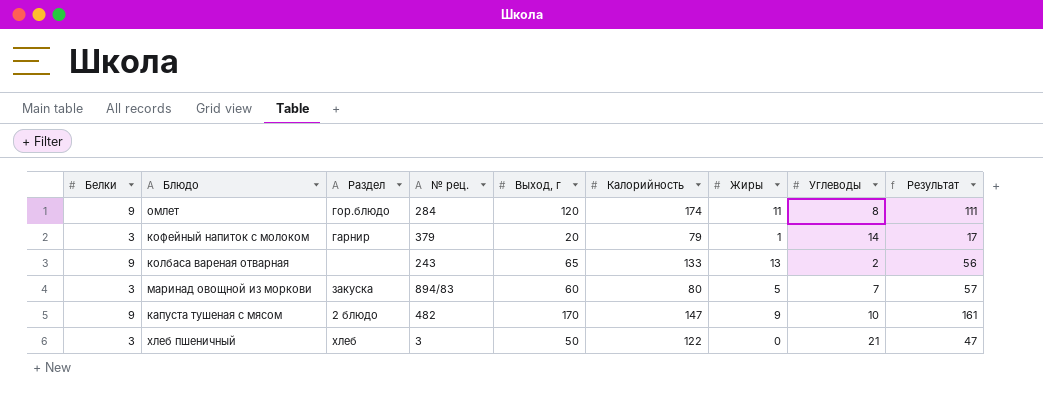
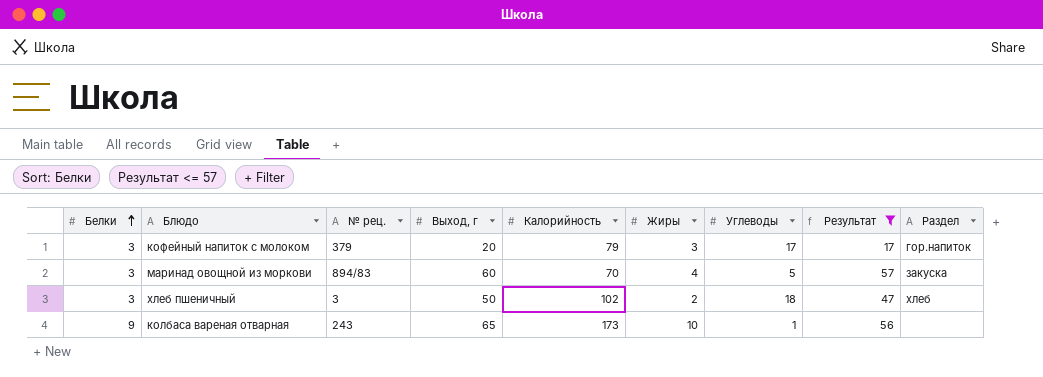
filter: none -> Результат <= 57
row order: none -> Белки ascending
column Раздел | position: 3 -> 9
кофейный напиток с молоком | Жиры: 1 -> 3
кофейный напиток с молоком | Углеводы: 14 -> 17
кофейный напиток с молоком | Раздел: гарнир -> гор.напиток
маринад овощной из моркови | Калорийность: 80 -> 70
маринад овощной из моркови | Жиры: 5 -> 4
маринад овощной из моркови | Углеводы: 7 -> 5
хлеб пшеничный | Калорийность: 122 -> 102
хлеб пшеничный | Жиры: 0 -> 2
хлеб пшеничный | Углеводы: 21 -> 18
колбаса вареная отварная | Калорийность: 133 -> 173
колбаса вареная отварная | Жиры: 13 -> 10
колбаса вареная отварная | Углеводы: 2 -> 1

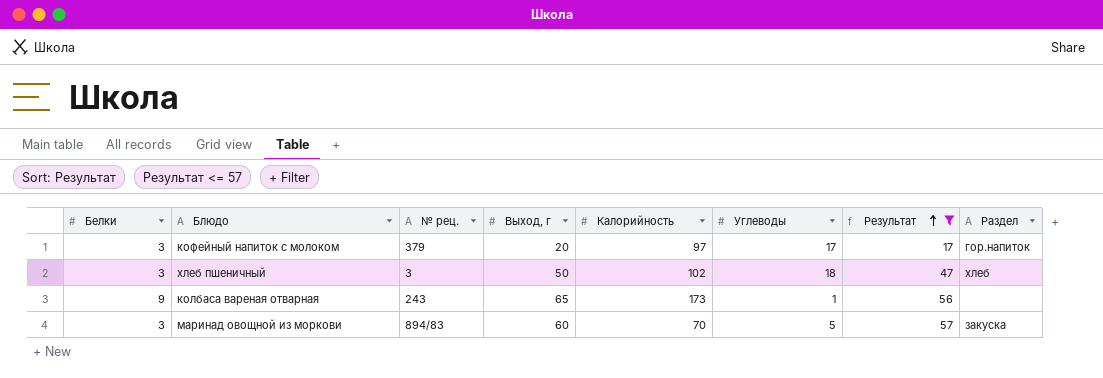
row order: Белки ascending -> Результат ascending
column Жиры | position: 6 -> none
кофейный напиток с молоком | Калорийность: 79 -> 97

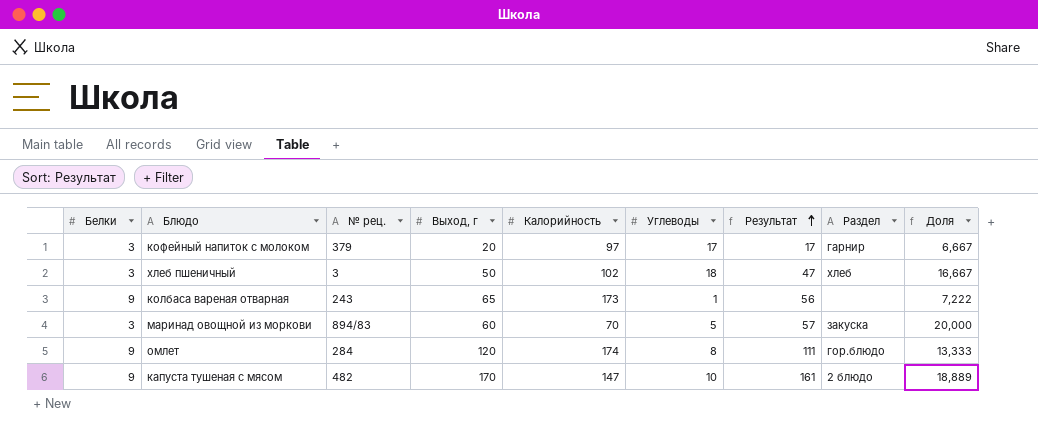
filter: Результат <= 57 -> none
column Доля | formula: none -> [Выход, г] / [Белки]
кофейный напиток с молоком | Раздел: гор.напиток -> гарнир

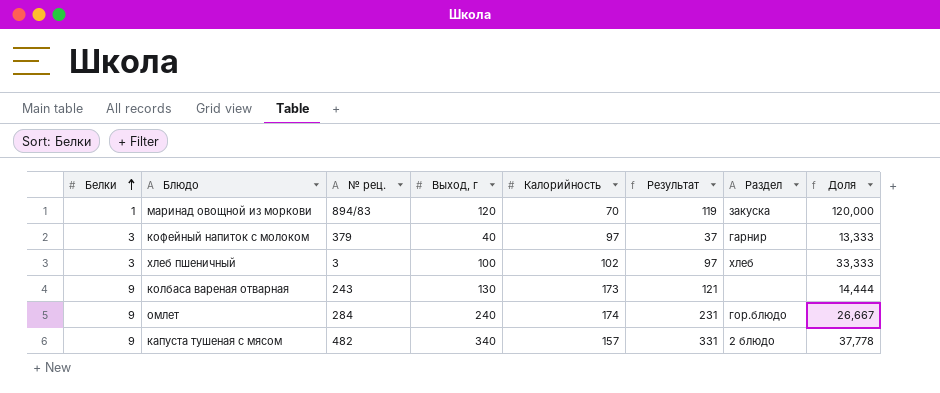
row order: Результат ascending -> Белки ascending
column Углеводы | position: 6 -> none
маринад овощной из моркови | Белки: 3 -> 1
маринад овощной из моркови | Выход, г: 60 -> 120
маринад овощной из моркови | Результат: 57 -> 119
маринад овощной из моркови | Доля: 20,000 -> 120,000
кофейный напиток с молоком | Выход, г: 20 -> 40
кофейный напиток с молоком | Результат: 17 -> 37
кофейный напиток с молоком | Доля: 6,667 -> 13,333
хлеб пшеничный | Выход, г: 50 -> 100
хлеб пшеничный | Результат: 47 -> 97
хлеб пшеничный | Доля: 16,667 -> 33,333
колбаса вареная отварная | Выход, г: 65 -> 130
колбаса вареная отварная | Результат: 56 -> 121
колбаса вареная отварная | Доля: 7,222 -> 14,444
омлет | Выход, г: 120 -> 240
омлет | Результат: 111 -> 231
омлет | Доля: 13,333 -> 26,667
капуста тушеная с мясом | Выход, г: 170 -> 340
капуста тушеная с мясом | Калорийность: 147 -> 157
капуста тушеная с мясом | Результат: 161 -> 331
капуста тушеная с мясом | Доля: 18,889 -> 37,778

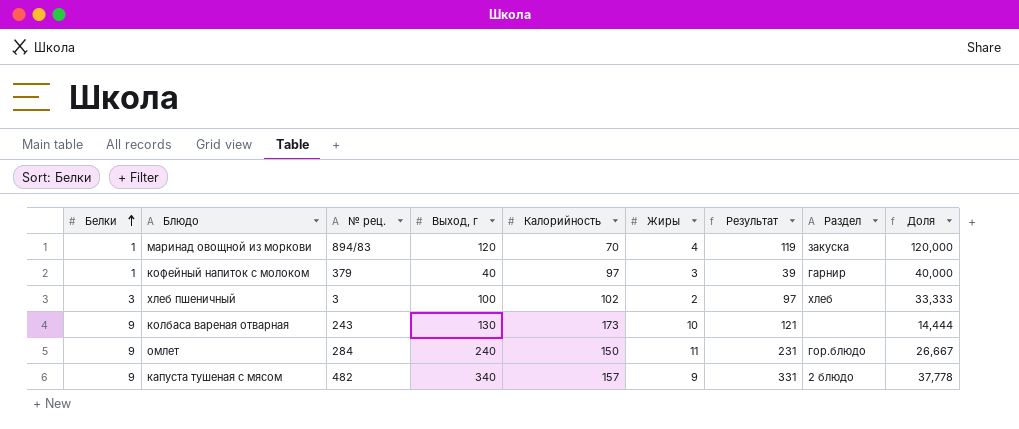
column Жиры | position: none -> 6
кофейный напиток с молоком | Белки: 3 -> 1
кофейный напиток с молоком | Результат: 37 -> 39
кофейный напиток с молоком | Доля: 13,333 -> 40,000
омлет | Калорийность: 174 -> 150

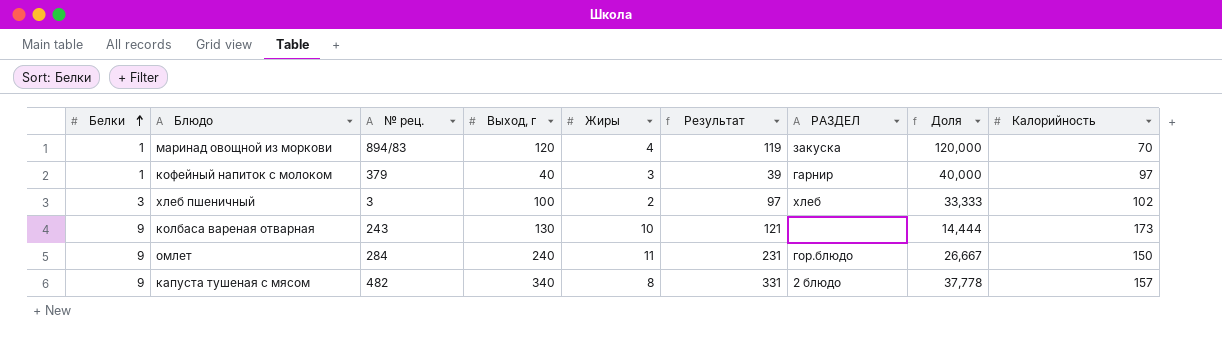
column name: Раздел -> РАЗДЕЛ
column Калорийность | position: 5 -> 9
капуста тушеная с мясом | Жиры: 9 -> 8

